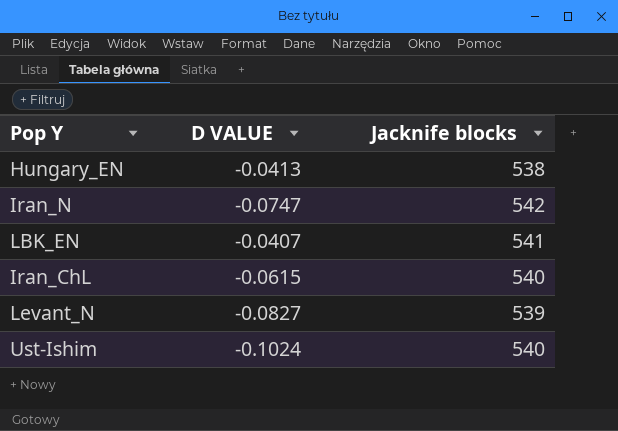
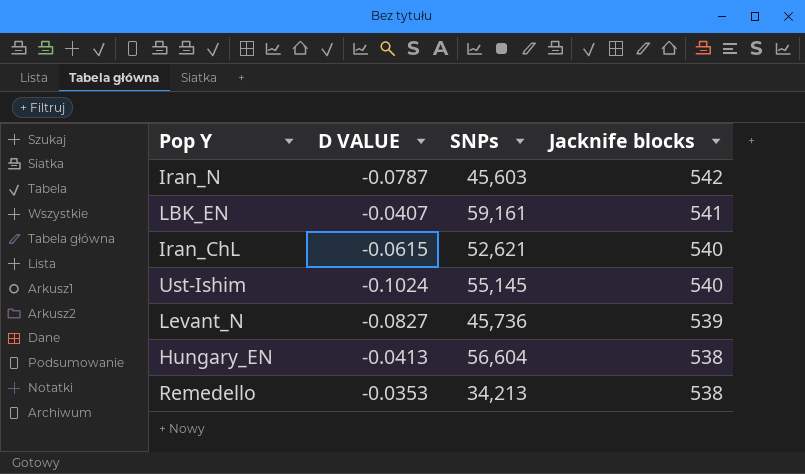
row order: none -> Jacknife blocks descending
column SNPs | position: none -> 3
Iran_N | D VALUE: -0.0747 -> -0.0787
row Remedello: none -> -0.0353 | 34,213 | 538

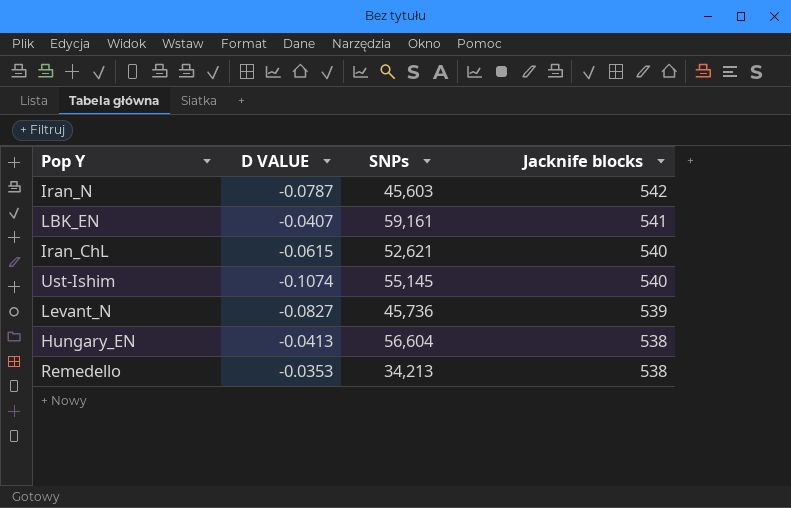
Ust-Ishim | D VALUE: -0.1024 -> -0.1074

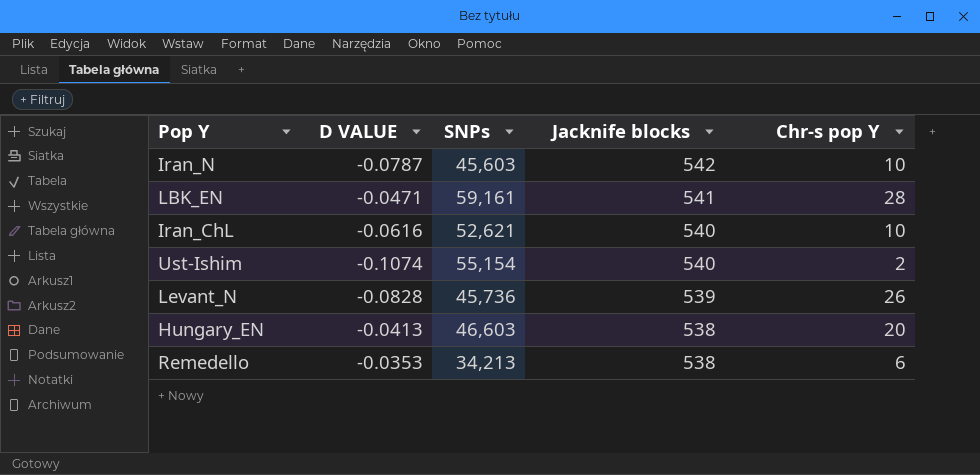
column Chr-s pop Y | position: none -> 5
LBK_EN | D VALUE: -0.0407 -> -0.0471
Iran_ChL | D VALUE: -0.0615 -> -0.0616
Ust-Ishim | SNPs: 55,145 -> 55,154
Levant_N | D VALUE: -0.0827 -> -0.0828
Hungary_EN | SNPs: 56,604 -> 46,603

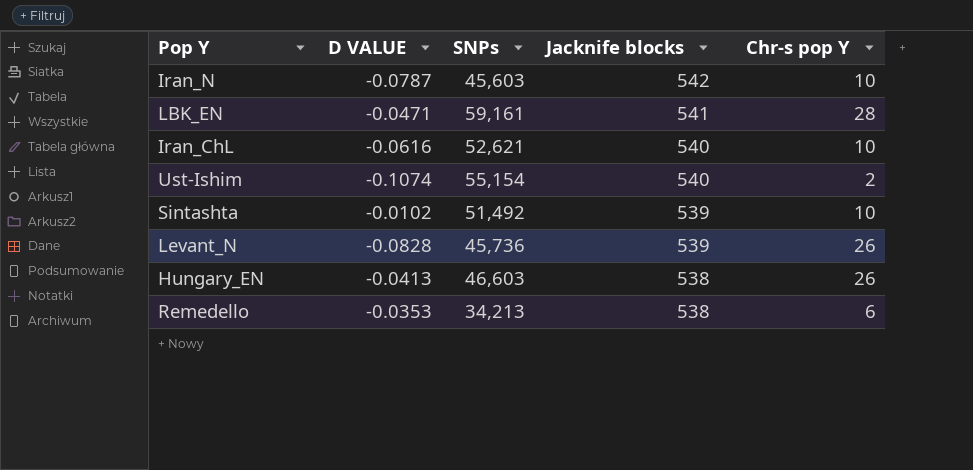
row Sintashta: none -> -0.0102 | 51,492 | 539 | 10
Hungary_EN | Chr-s pop Y: 20 -> 26

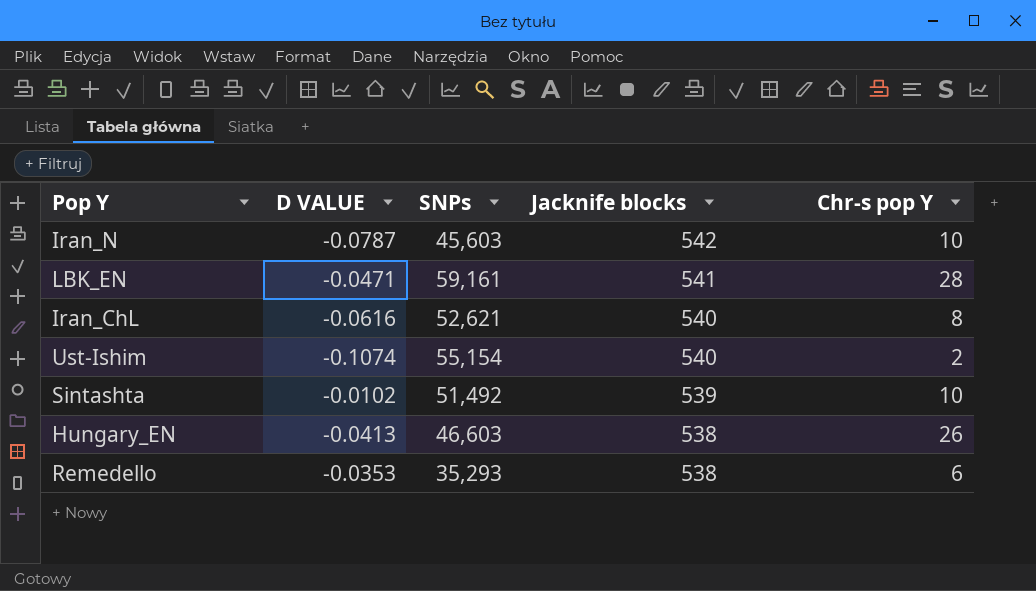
row Levant_N: -0.0828 | 45,736 | 539 | 26 -> none
Iran_ChL | Chr-s pop Y: 10 -> 8
Remedello | SNPs: 34,213 -> 35,293

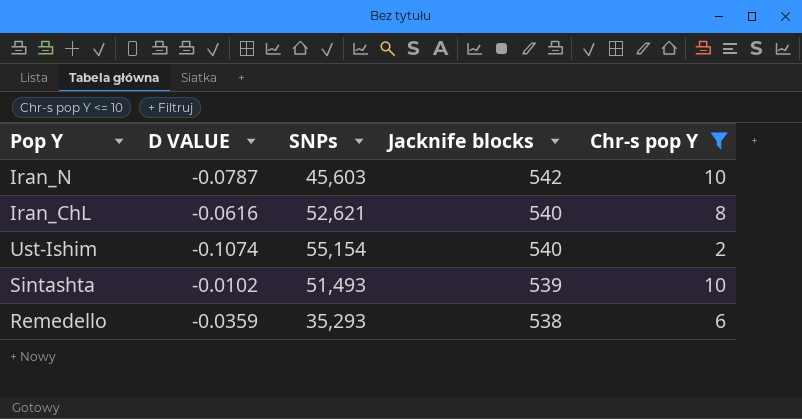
filter: none -> Chr-s pop Y <= 10
Sintashta | SNPs: 51,492 -> 51,493
Remedello | D VALUE: -0.0353 -> -0.0359

